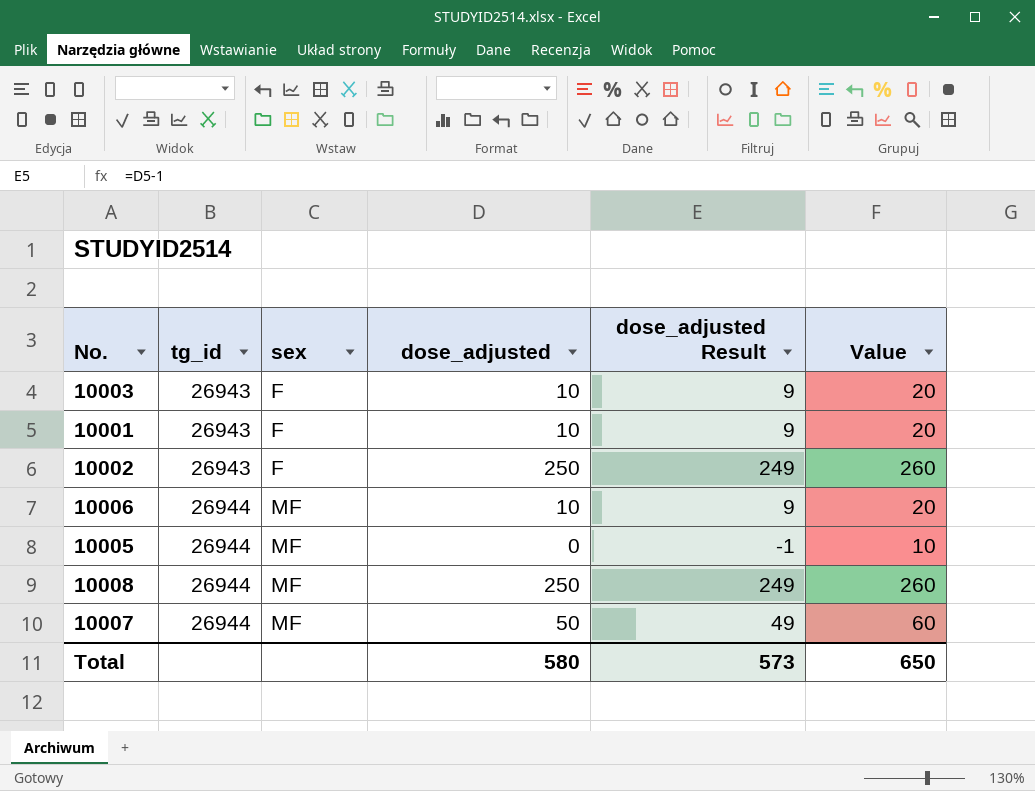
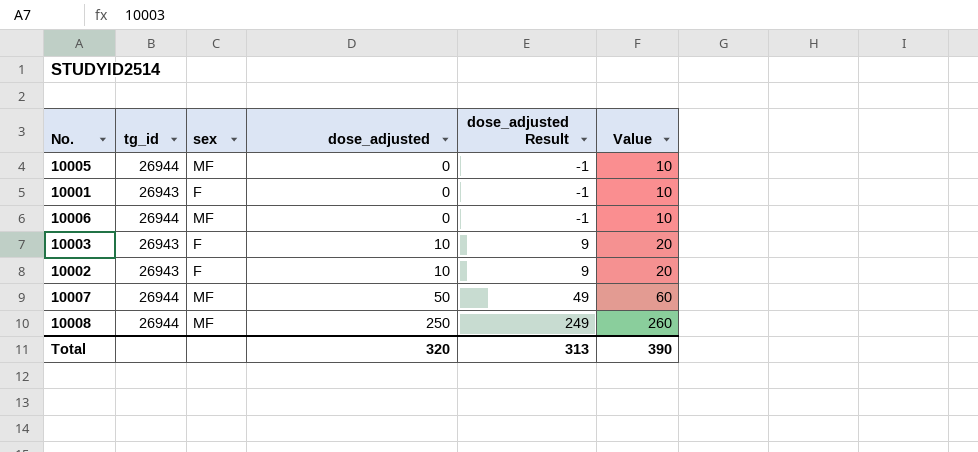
row order: tg_id ascending -> dose_adjusted ascending
10001 | dose_adjusted: 10 -> 0
10001 | dose_adjusted Result: 9 -> -1
10001 | Value: 20 -> 10
10006 | dose_adjusted: 10 -> 0
10006 | dose_adjusted Result: 9 -> -1
10006 | Value: 20 -> 10
10002 | dose_adjusted: 250 -> 10
10002 | dose_adjusted Result: 249 -> 9
10002 | Value: 260 -> 20
Total | dose_adjusted: 580 -> 320
Total | dose_adjusted Result: 573 -> 313
Total | Value: 650 -> 390

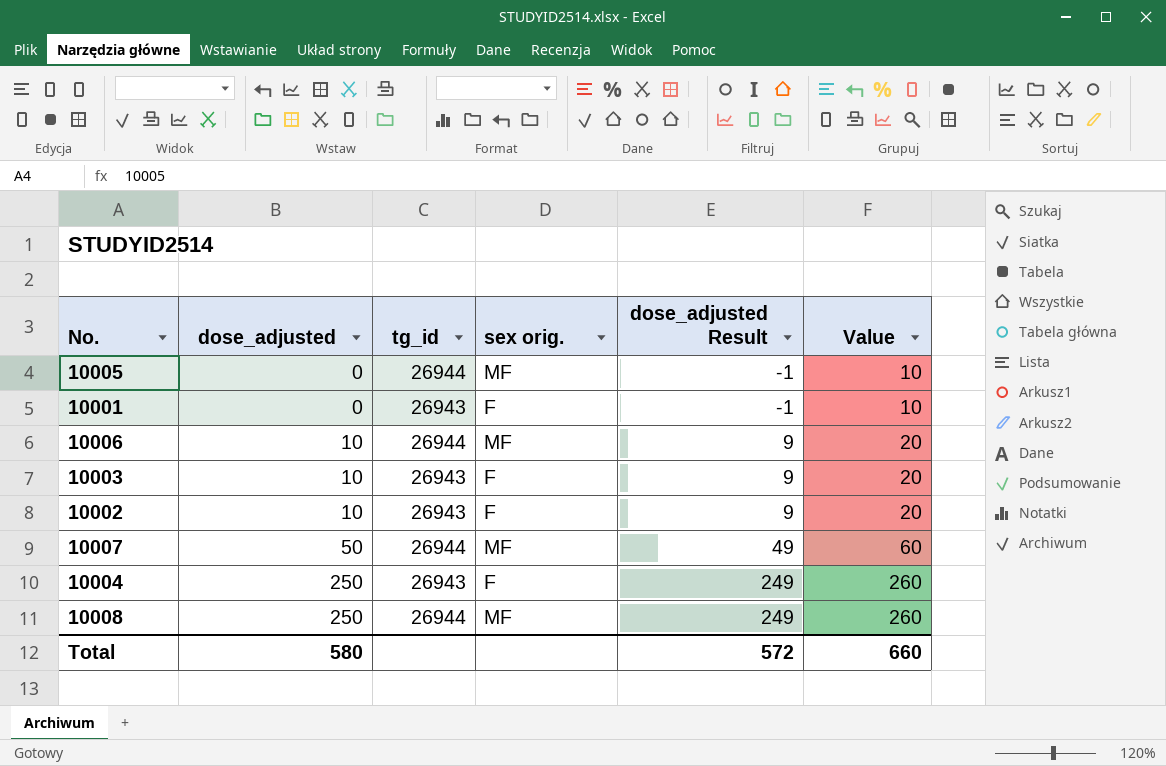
column dose_adjusted | position: 4 -> 2
column name: sex -> sex orig.
10006 | dose_adjusted: 0 -> 10
10006 | dose_adjusted Result: -1 -> 9
10006 | Value: 10 -> 20
row 10004: none -> 250 | 26943 | F | 249 | 260
Total | dose_adjusted: 320 -> 580
Total | dose_adjusted Result: 313 -> 572
Total | Value: 390 -> 660

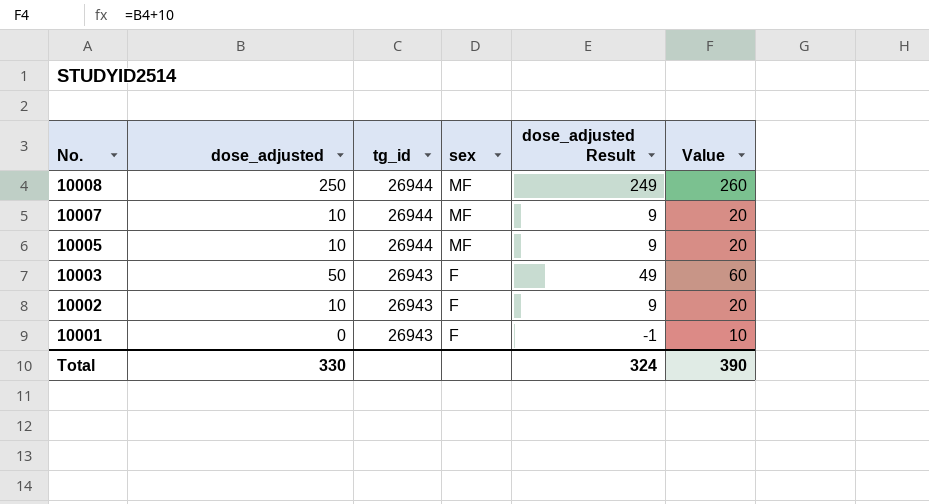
row order: dose_adjusted ascending -> No. descending
column name: sex orig. -> sex
row 10006: 10 | 26944 | MF | 9 | 20 -> none
row 10004: 250 | 26943 | F | 249 | 260 -> none
10007 | dose_adjusted: 50 -> 10
10007 | dose_adjusted Result: 49 -> 9
10007 | Value: 60 -> 20
10005 | dose_adjusted: 0 -> 10
10005 | dose_adjusted Result: -1 -> 9
10005 | Value: 10 -> 20
10003 | dose_adjusted: 10 -> 50
10003 | dose_adjusted Result: 9 -> 49
10003 | Value: 20 -> 60
Total | dose_adjusted: 580 -> 330
Total | dose_adjusted Result: 572 -> 324
Total | Value: 660 -> 390

